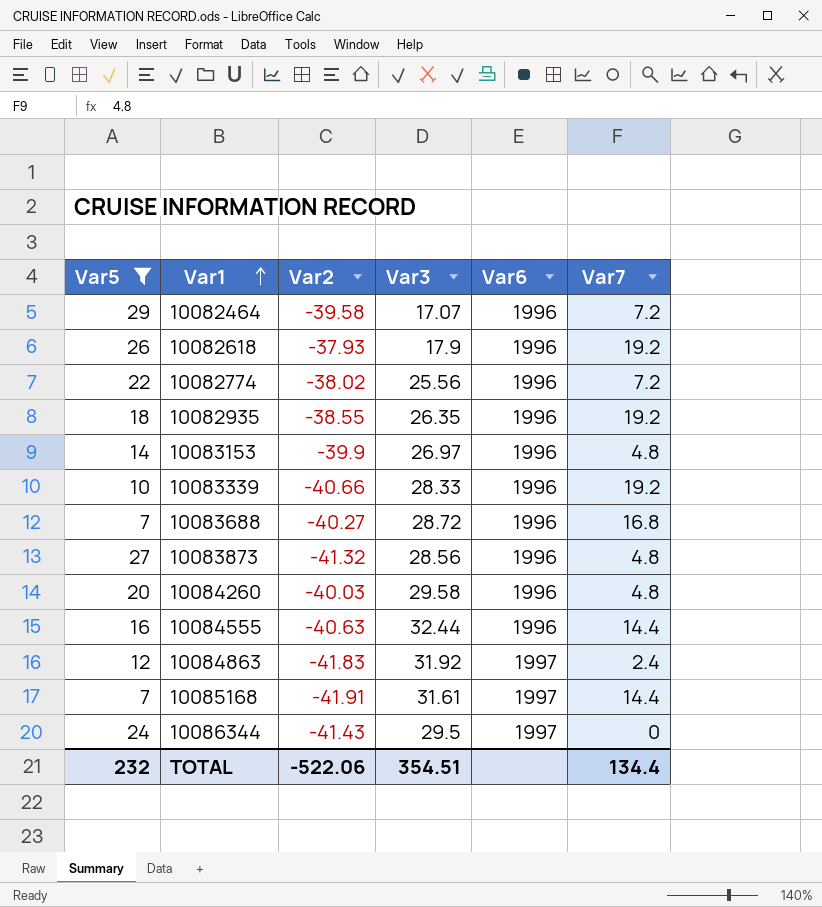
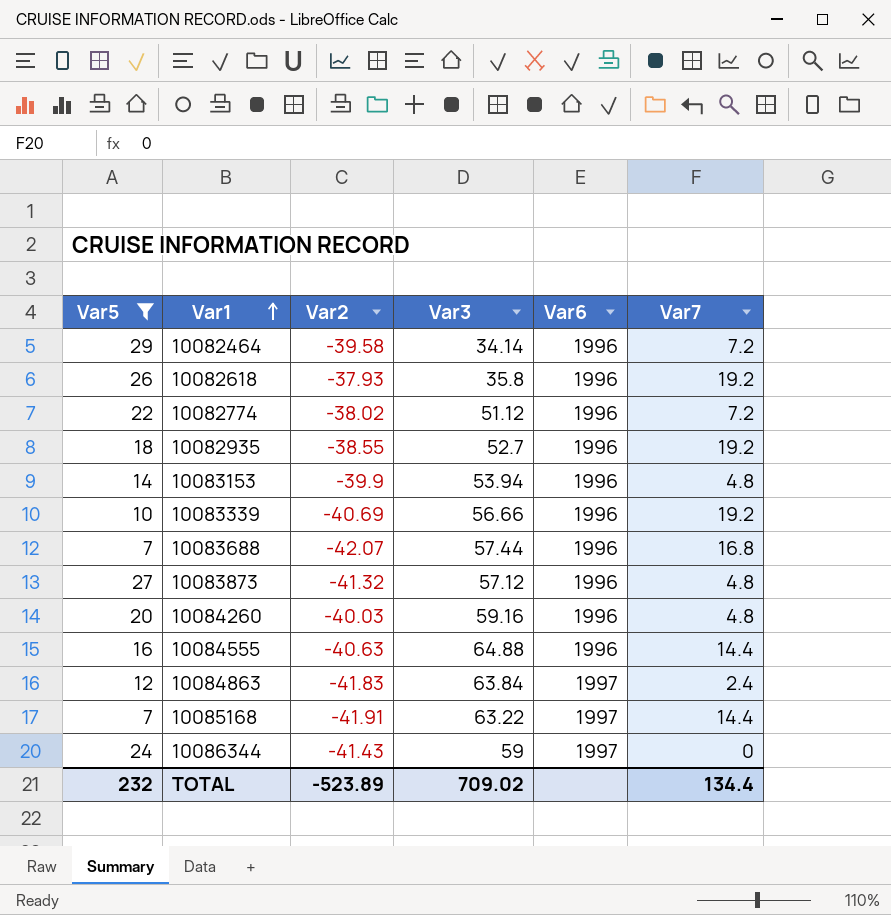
10082464 | Var3: 17.07 -> 34.14
10082618 | Var3: 17.9 -> 35.8
10082774 | Var3: 25.56 -> 51.12
10082935 | Var3: 26.35 -> 52.7
10083153 | Var3: 26.97 -> 53.94
10083339 | Var2: -40.66 -> -40.69
10083339 | Var3: 28.33 -> 56.66
10083688 | Var2: -40.27 -> -42.07
10083688 | Var3: 28.72 -> 57.44
10083873 | Var3: 28.56 -> 57.12
10084260 | Var3: 29.58 -> 59.16
10084555 | Var3: 32.44 -> 64.88
10084863 | Var3: 31.92 -> 63.84
10085168 | Var3: 31.61 -> 63.22
10086344 | Var3: 29.5 -> 59
TOTAL | Var2: -522.06 -> -523.89
TOTAL | Var3: 354.51 -> 709.02

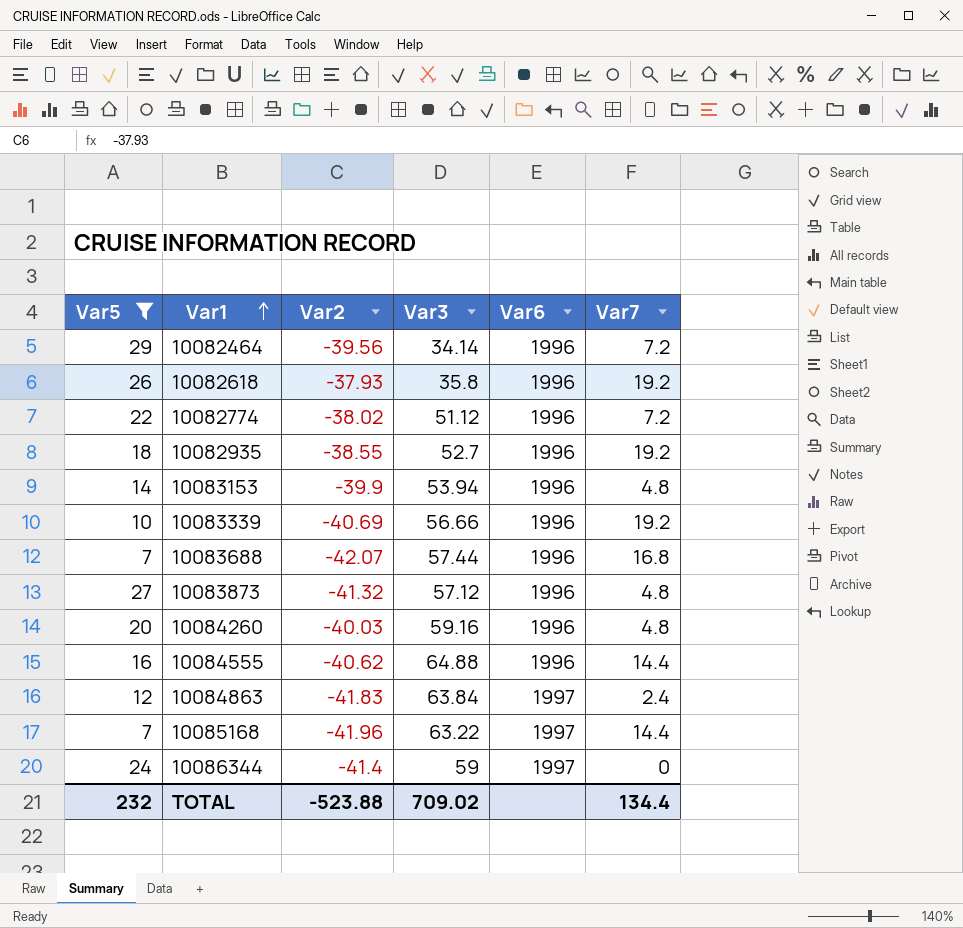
10082464 | Var2: -39.58 -> -39.56
10084555 | Var2: -40.63 -> -40.62
10085168 | Var2: -41.91 -> -41.96
10086344 | Var2: -41.43 -> -41.4
TOTAL | Var2: -523.89 -> -523.88

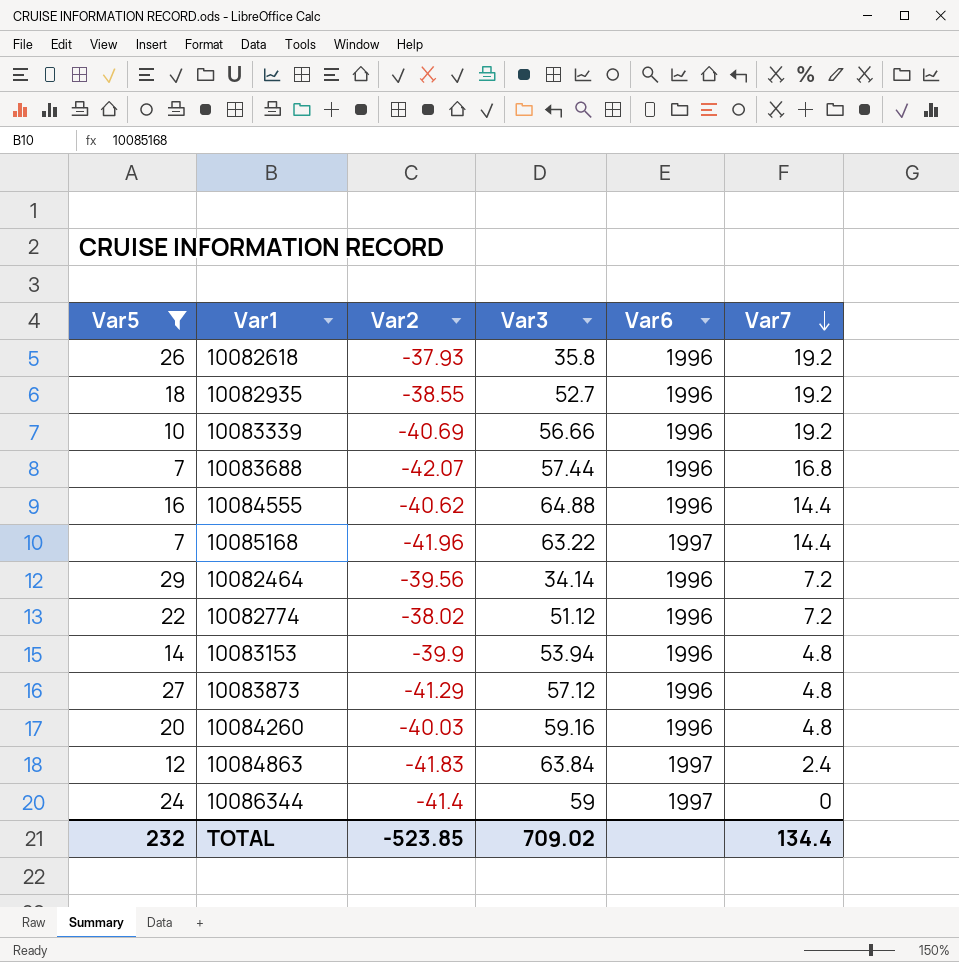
row order: Var1 ascending -> Var7 descending
10083873 | Var2: -41.32 -> -41.29
TOTAL | Var2: -523.88 -> -523.85

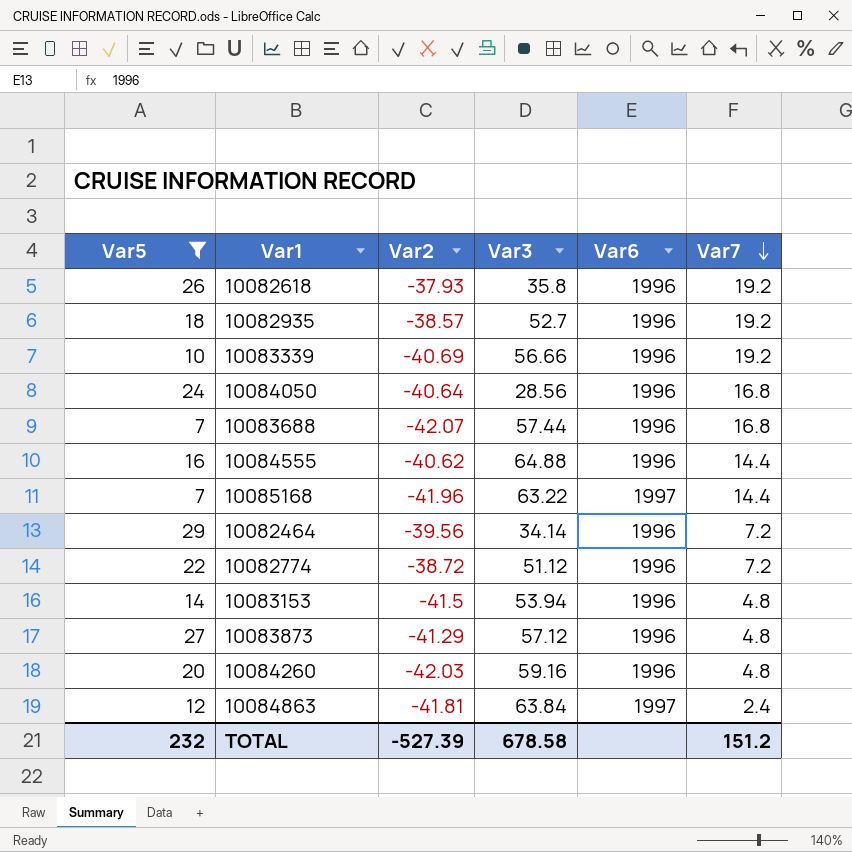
row 10086344: 24 | -41.4 | 59 | 1997 | 0 -> none
10082935 | Var2: -38.55 -> -38.57
row 10084050: none -> 24 | -40.64 | 28.56 | 1996 | 16.8
10082774 | Var2: -38.02 -> -38.72
10083153 | Var2: -39.9 -> -41.5
10084260 | Var2: -40.03 -> -42.03
10084863 | Var2: -41.83 -> -41.81
TOTAL | Var2: -523.85 -> -527.39
TOTAL | Var3: 709.02 -> 678.58
TOTAL | Var7: 134.4 -> 151.2

